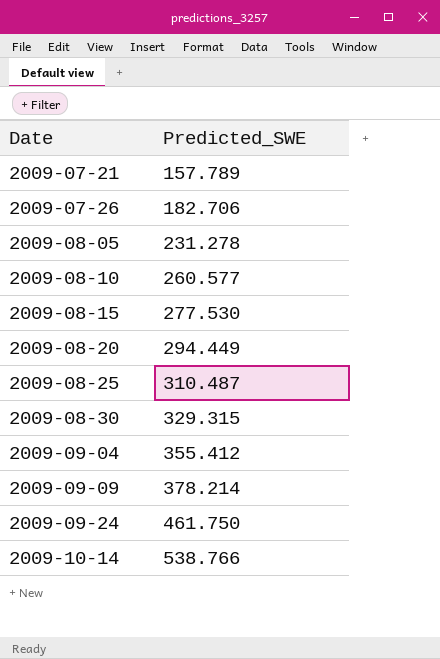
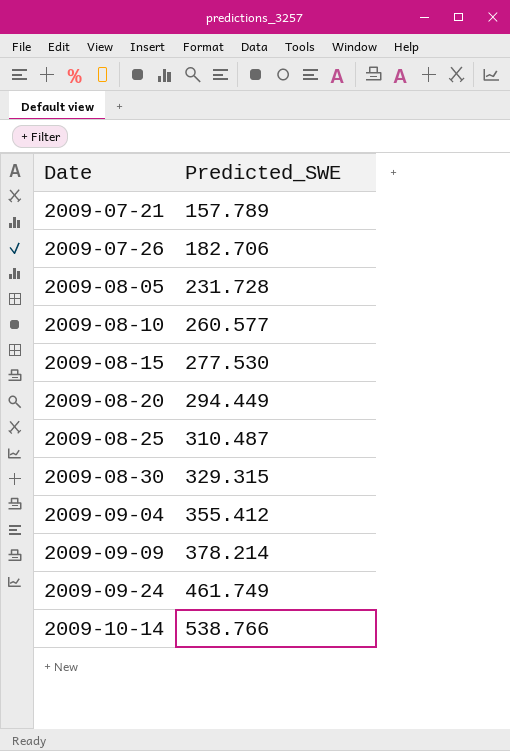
2009-08-05 | Predicted_SWE: 231.278 -> 231.728
2009-09-24 | Predicted_SWE: 461.750 -> 461.749

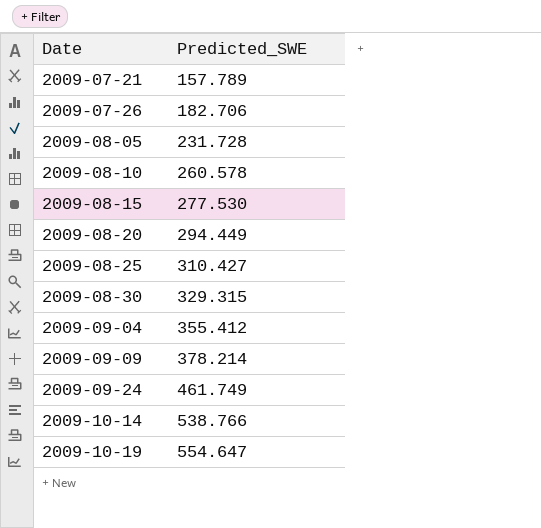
2009-08-10 | Predicted_SWE: 260.577 -> 260.578
2009-08-25 | Predicted_SWE: 310.487 -> 310.427
row 2009-10-19: none -> 554.647

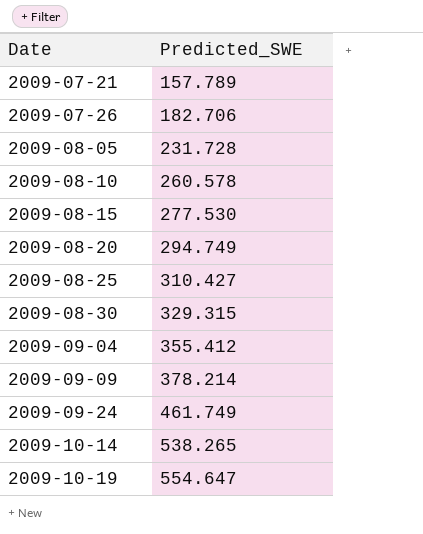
2009-08-20 | Predicted_SWE: 294.449 -> 294.749
2009-10-14 | Predicted_SWE: 538.766 -> 538.265

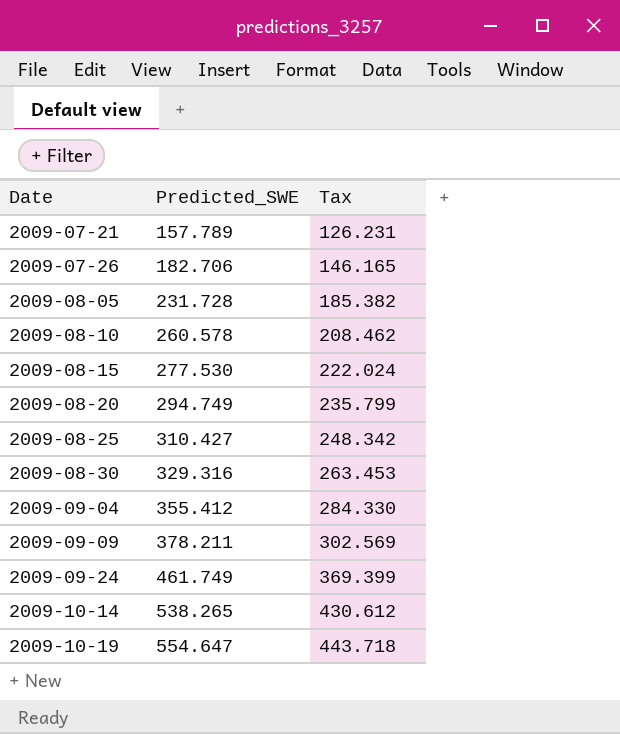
column Tax | formula: none -> [Predicted_SWE] * 0.8
2009-08-30 | Predicted_SWE: 329.315 -> 329.316
2009-09-09 | Predicted_SWE: 378.214 -> 378.211

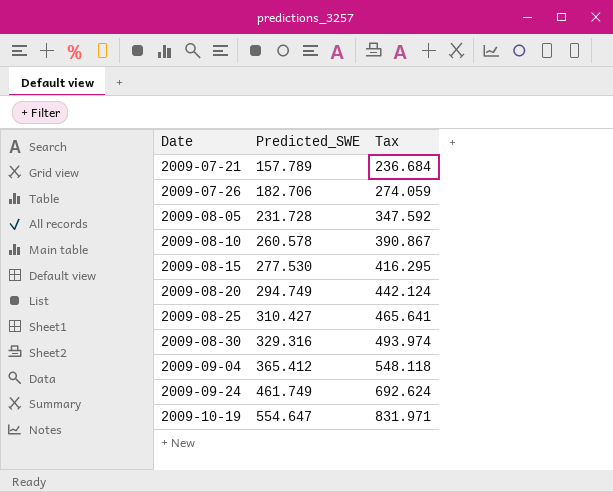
column Tax | formula: [Predicted_SWE] * 0.8 -> [Predicted_SWE] * 1.5
row 2009-09-09: 378.211 | 302.569 -> none
row 2009-10-14: 538.265 | 430.612 -> none
2009-09-04 | Predicted_SWE: 355.412 -> 365.412

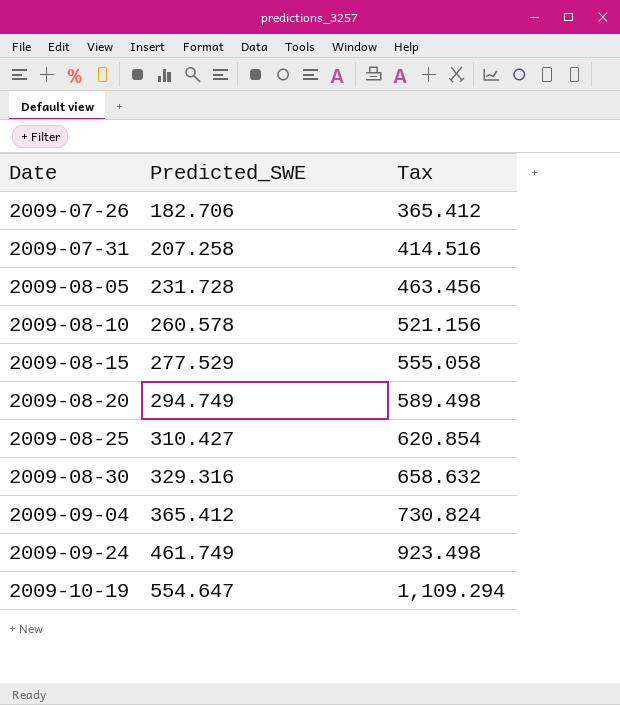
column Tax | formula: [Predicted_SWE] * 1.5 -> [Predicted_SWE] * 2
row 2009-07-21: 157.789 | 236.684 -> none
row 2009-07-31: none -> 207.258 | 414.516
2009-08-15 | Predicted_SWE: 277.530 -> 277.529

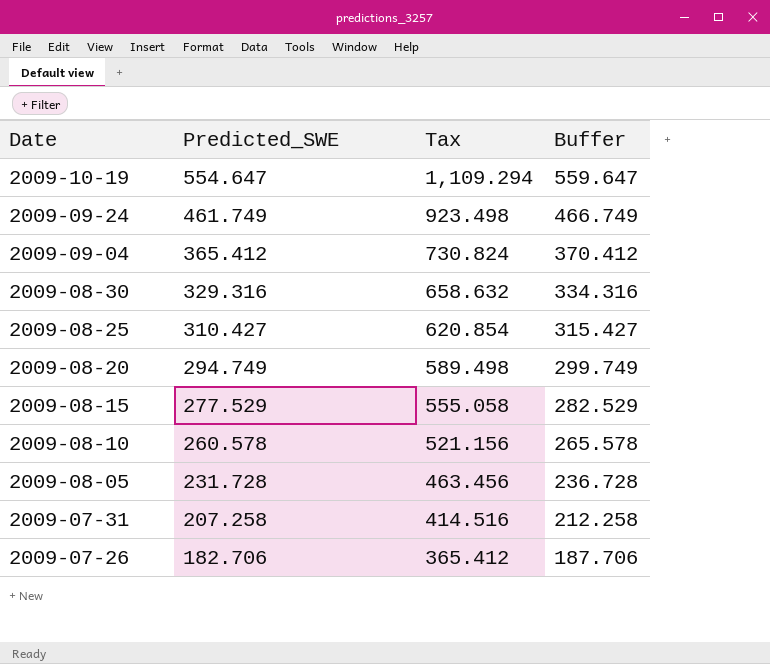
row order: Date ascending -> Date descending
column Buffer | formula: none -> [Predicted_SWE] + 5

